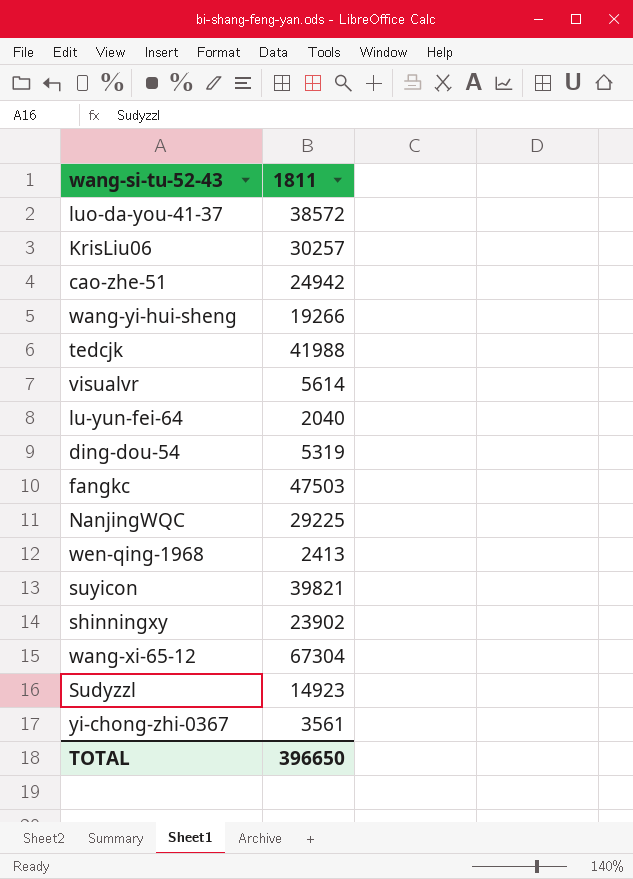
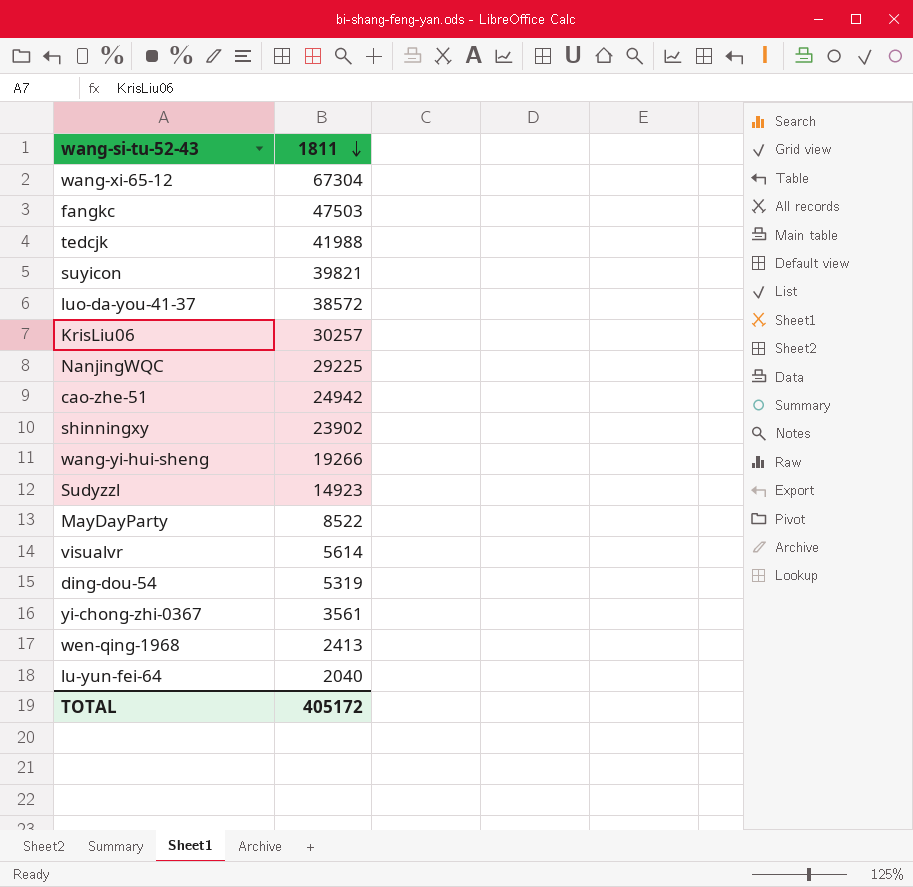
row order: none -> 1811 descending
row MayDayParty: none -> 8522
TOTAL | 1811: 396650 -> 405172

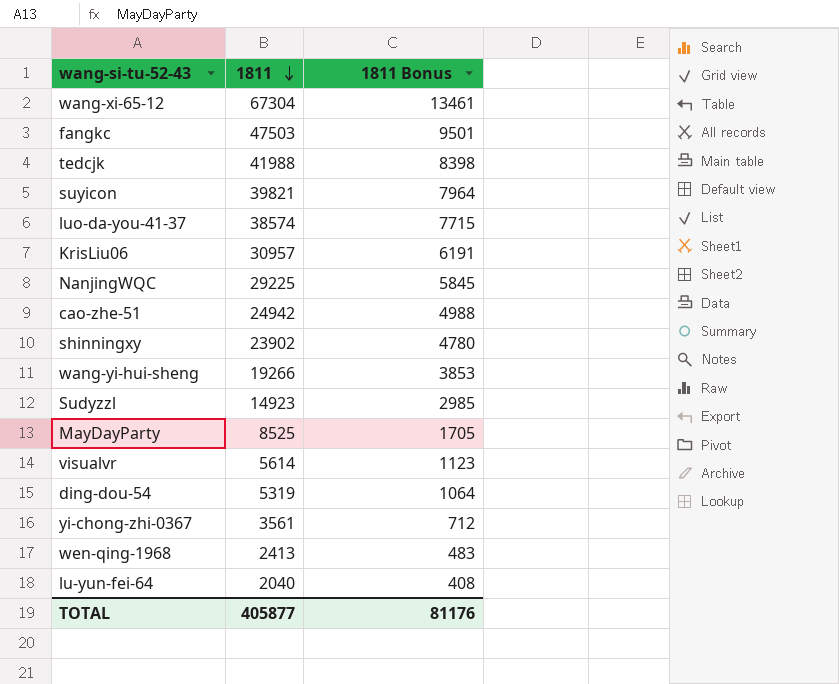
column 1811 Bonus | formula: none -> [1811] * 0.2
luo-da-you-41-37 | 1811: 38572 -> 38574
KrisLiu06 | 1811: 30257 -> 30957
MayDayParty | 1811: 8522 -> 8525
TOTAL | 1811: 405172 -> 405877

